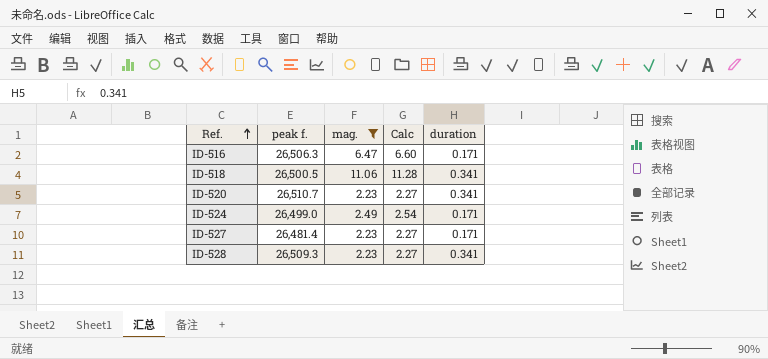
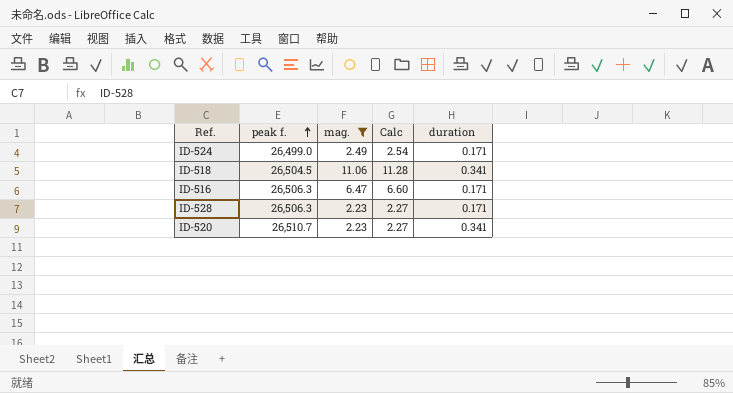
row order: Ref. ascending -> peak f. ascending
row ID-527: 26,481.4 | 2.23 | 2.27 | 0.171 -> none
ID-518 | peak f.: 26,500.5 -> 26,504.5
ID-528 | peak f.: 26,509.3 -> 26,506.3
ID-528 | duration: 0.341 -> 0.171

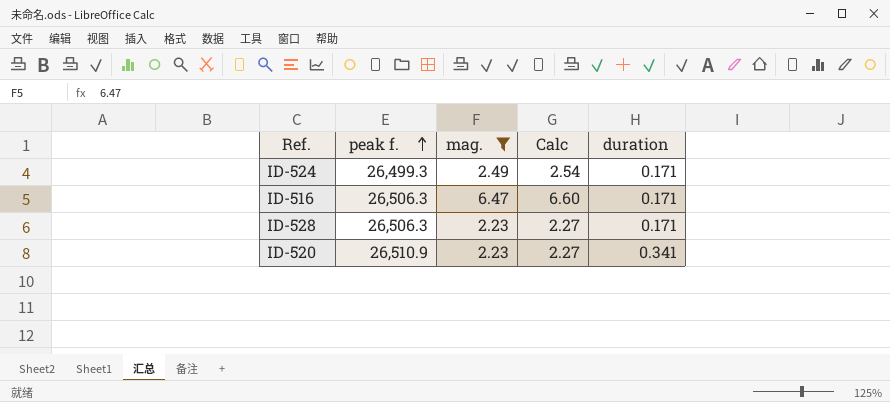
row ID-518: 26,504.5 | 11.06 | 11.28 | 0.341 -> none
ID-524 | peak f.: 26,499.0 -> 26,499.3
ID-520 | peak f.: 26,510.7 -> 26,510.9

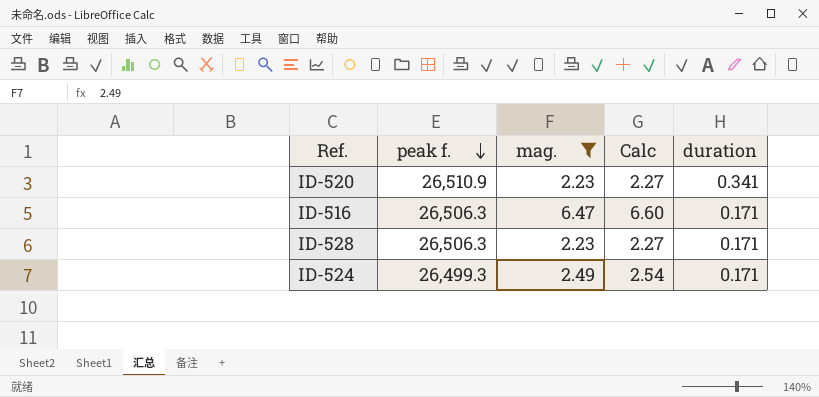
row order: peak f. ascending -> peak f. descending

